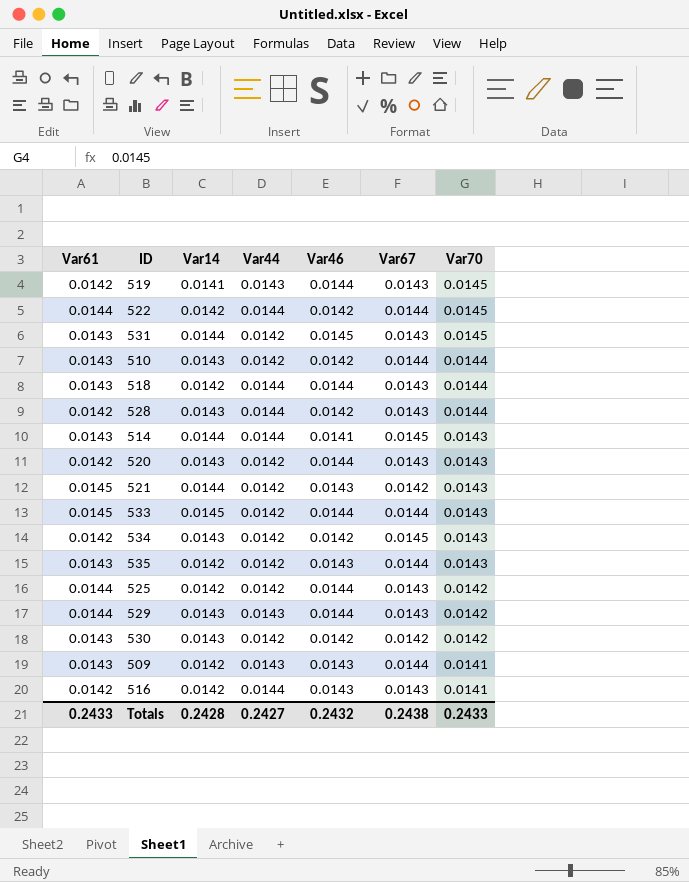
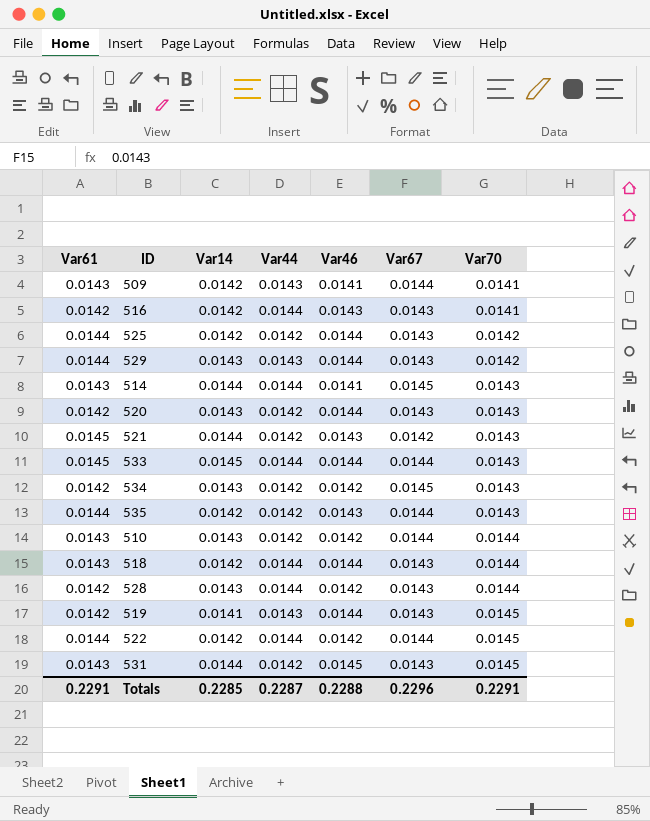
row order: Var70 descending -> Var70 ascending
row 530: 0.0143 | 0.0143 | 0.0142 | 0.0142 | 0.0142 | 0.0142 -> none
509 | Var46: 0.0143 -> 0.0141
533 | Var44: 0.0142 -> 0.0144
535 | Var61: 0.0143 -> 0.0144
Totals | Var61: 0.2433 -> 0.2291
Totals | Var14: 0.2428 -> 0.2285
Totals | Var44: 0.2427 -> 0.2287
Totals | Var46: 0.2432 -> 0.2288
Totals | Var67: 0.2438 -> 0.2296
Totals | Var70: 0.2433 -> 0.2291

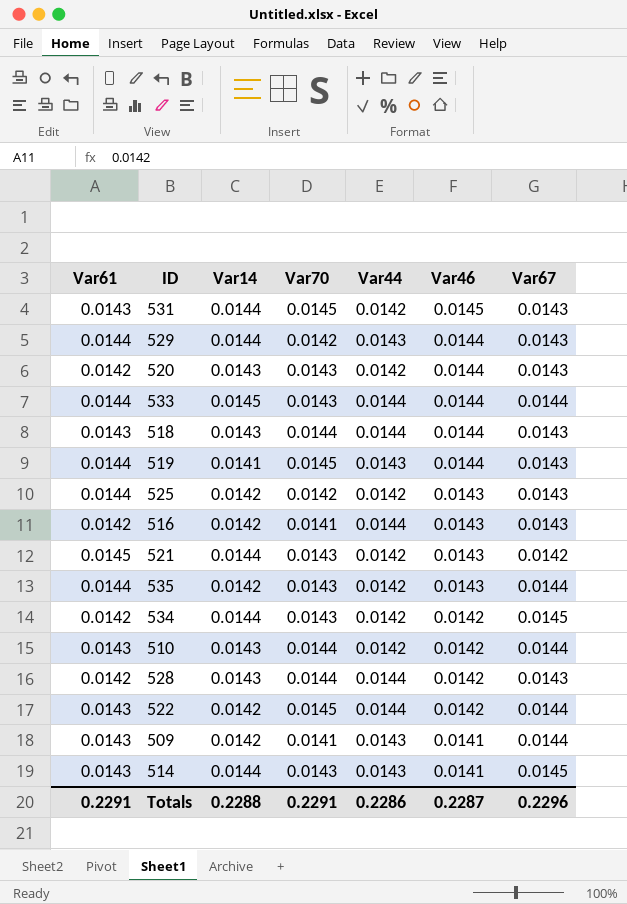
row order: Var70 ascending -> Var46 descending
column Var70 | position: 7 -> 4
529 | Var14: 0.0143 -> 0.0144
533 | Var61: 0.0145 -> 0.0144
518 | Var14: 0.0142 -> 0.0143
519 | Var61: 0.0142 -> 0.0144
525 | Var46: 0.0144 -> 0.0143
534 | Var14: 0.0143 -> 0.0144
522 | Var61: 0.0144 -> 0.0143
514 | Var44: 0.0144 -> 0.0143
Totals | Var14: 0.2285 -> 0.2288
Totals | Var44: 0.2287 -> 0.2286
Totals | Var46: 0.2288 -> 0.2287

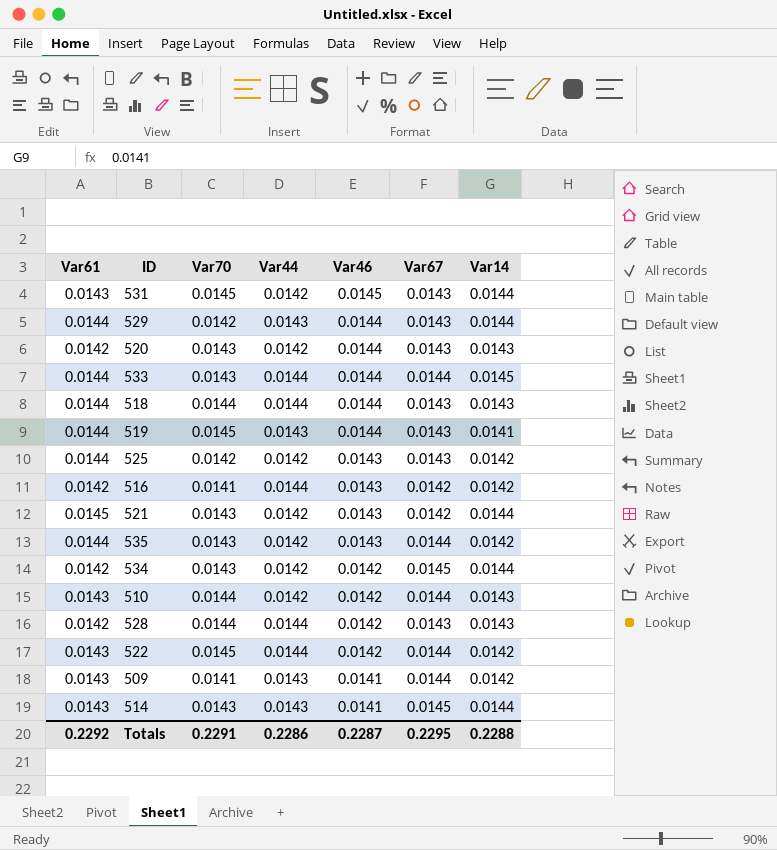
column Var14 | position: 3 -> 7
518 | Var61: 0.0143 -> 0.0144
516 | Var67: 0.0143 -> 0.0142
Totals | Var61: 0.2291 -> 0.2292
Totals | Var67: 0.2296 -> 0.2295

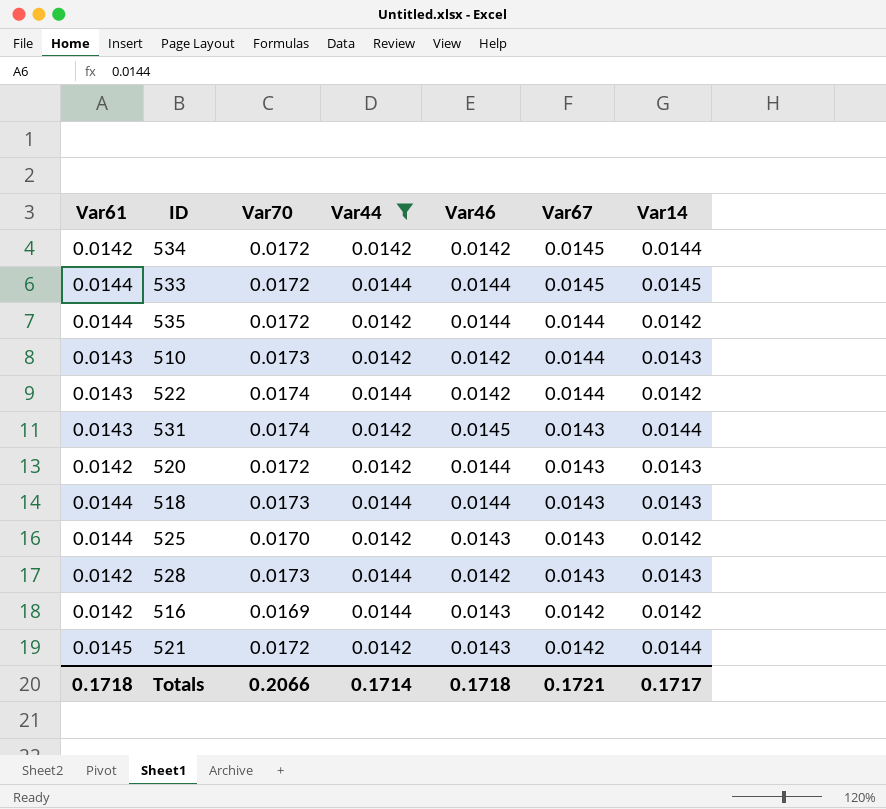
filter: none -> Var44 != 0.0143
row order: Var46 descending -> Var67 descending
534 | Var70: 0.0143 -> 0.0172
533 | Var70: 0.0143 -> 0.0172
533 | Var67: 0.0144 -> 0.0145
535 | Var70: 0.0143 -> 0.0172
535 | Var46: 0.0143 -> 0.0144
510 | Var70: 0.0144 -> 0.0173
522 | Var70: 0.0145 -> 0.0174
531 | Var70: 0.0145 -> 0.0174
520 | Var70: 0.0143 -> 0.0172
518 | Var70: 0.0144 -> 0.0173
525 | Var70: 0.0142 -> 0.0170
528 | Var70: 0.0144 -> 0.0173
516 | Var70: 0.0141 -> 0.0169
521 | Var70: 0.0143 -> 0.0172
Totals | Var61: 0.2292 -> 0.1718
Totals | Var70: 0.2291 -> 0.2066
Totals | Var44: 0.2286 -> 0.1714
Totals | Var46: 0.2287 -> 0.1718
Totals | Var67: 0.2295 -> 0.1721
Totals | Var14: 0.2288 -> 0.1717

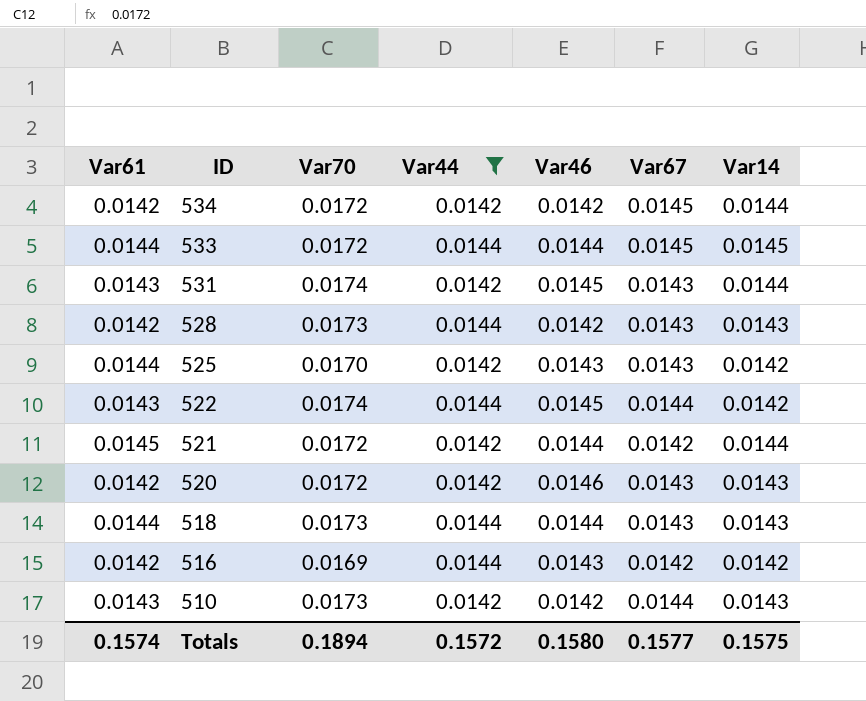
row order: Var67 descending -> ID descending
row 535: 0.0144 | 0.0172 | 0.0142 | 0.0144 | 0.0144 | 0.0142 -> none
522 | Var46: 0.0142 -> 0.0145
521 | Var46: 0.0143 -> 0.0144
520 | Var46: 0.0144 -> 0.0146
Totals | Var61: 0.1718 -> 0.1574
Totals | Var70: 0.2066 -> 0.1894
Totals | Var44: 0.1714 -> 0.1572
Totals | Var46: 0.1718 -> 0.1580
Totals | Var67: 0.1721 -> 0.1577
Totals | Var14: 0.1717 -> 0.1575

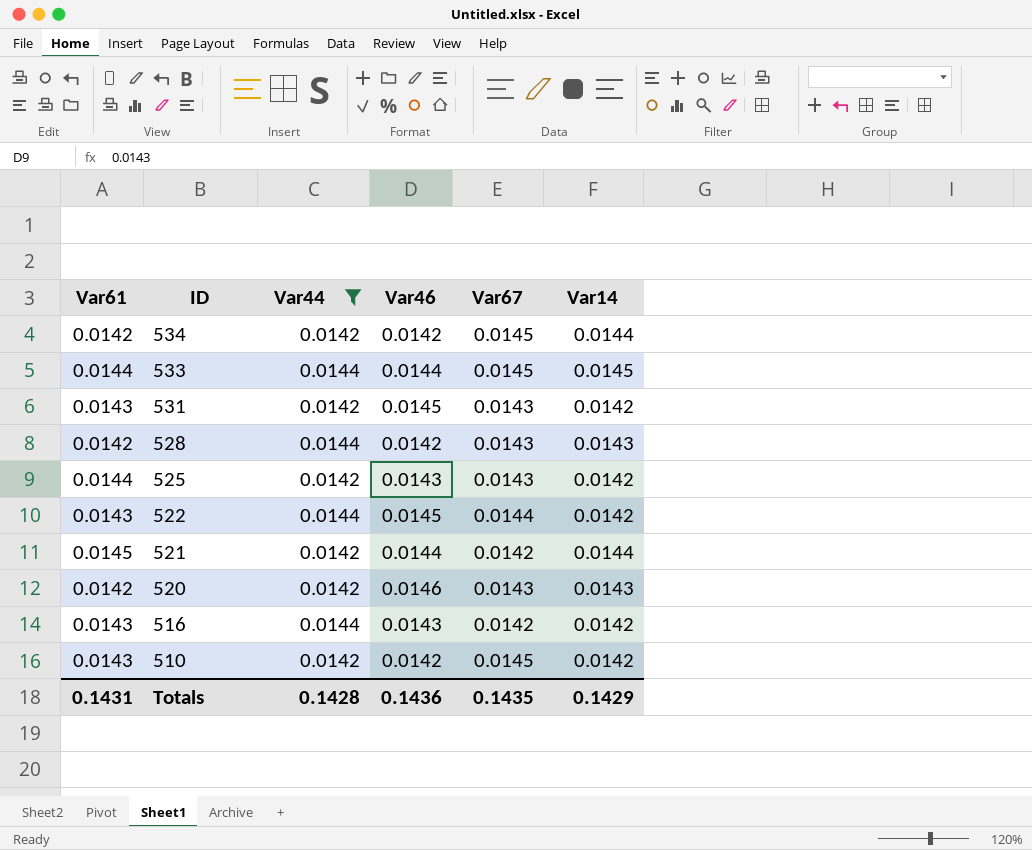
column Var70 | position: 3 -> none
row 518: 0.0144 | 0.0173 | 0.0144 | 0.0144 | 0.0143 | 0.0143 -> none
531 | Var14: 0.0144 -> 0.0142
516 | Var61: 0.0142 -> 0.0143
510 | Var67: 0.0144 -> 0.0145
510 | Var14: 0.0143 -> 0.0142
Totals | Var61: 0.1574 -> 0.1431
Totals | Var44: 0.1572 -> 0.1428
Totals | Var46: 0.1580 -> 0.1436
Totals | Var67: 0.1577 -> 0.1435
Totals | Var14: 0.1575 -> 0.1429

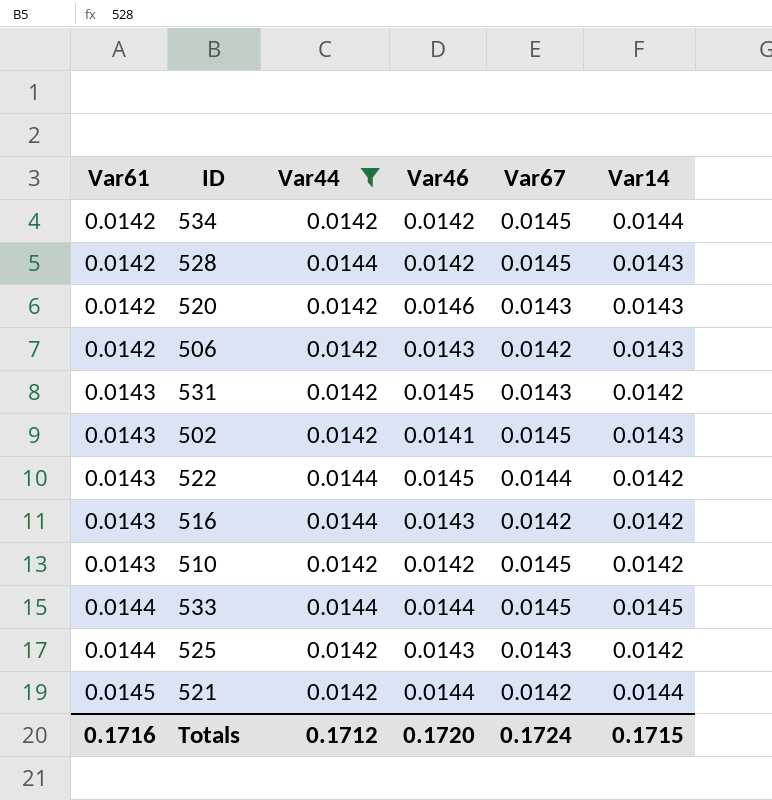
row order: ID descending -> Var61 ascending
528 | Var67: 0.0143 -> 0.0145
row 506: none -> 0.0142 | 0.0142 | 0.0143 | 0.0142 | 0.0143
row 502: none -> 0.0143 | 0.0142 | 0.0141 | 0.0145 | 0.0143
Totals | Var61: 0.1431 -> 0.1716
Totals | Var44: 0.1428 -> 0.1712
Totals | Var46: 0.1436 -> 0.1720
Totals | Var67: 0.1435 -> 0.1724
Totals | Var14: 0.1429 -> 0.1715

